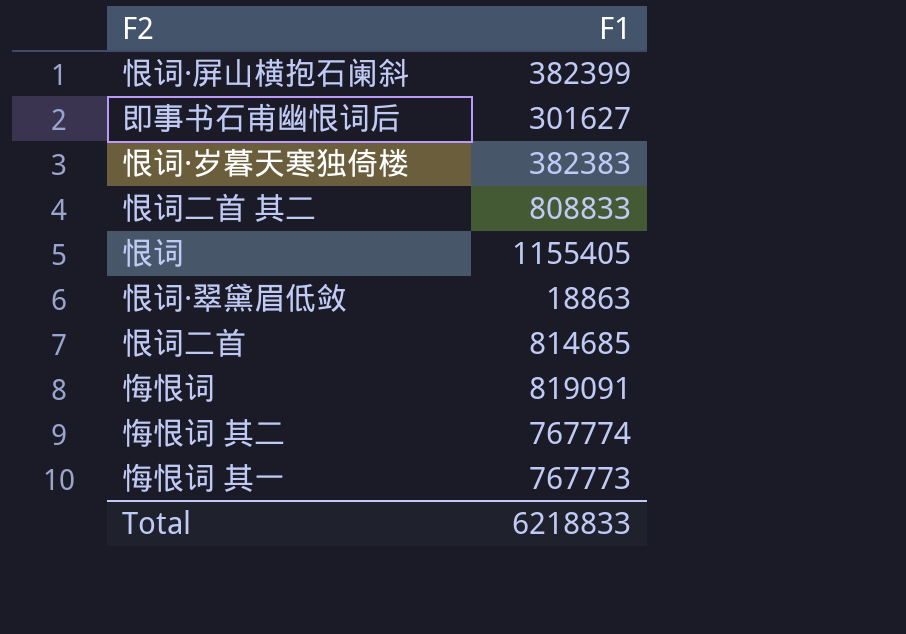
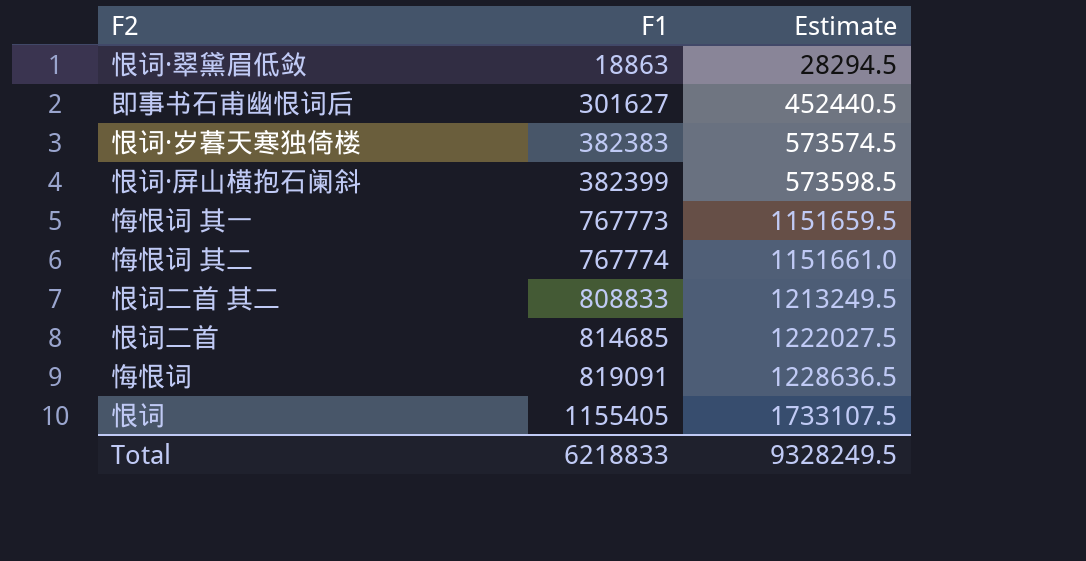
row order: none -> F1 ascending
column Estimate | formula: none -> [F1] * 1.5

